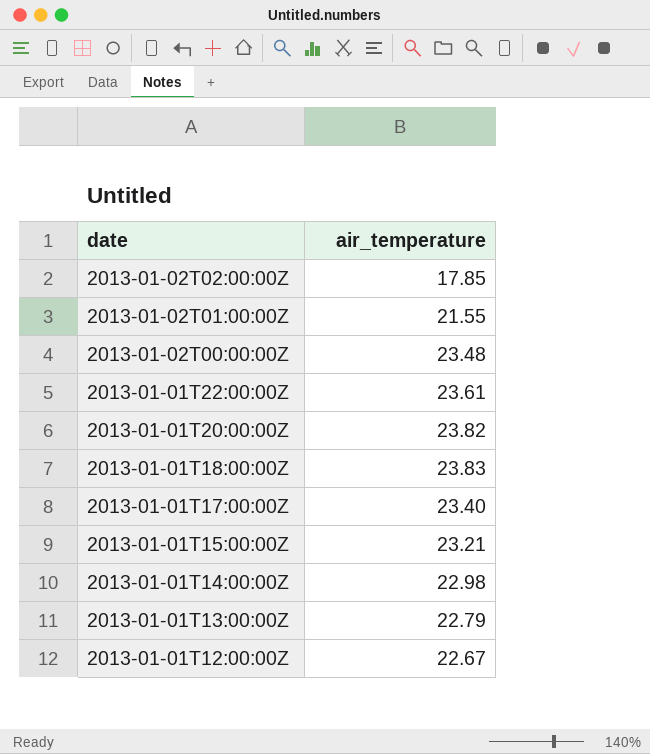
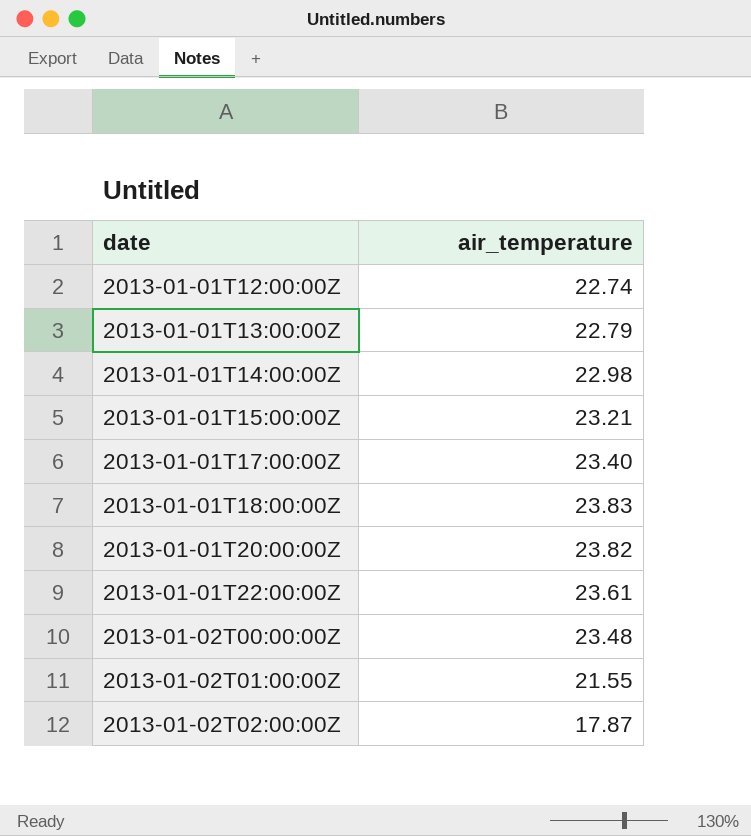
row order: date descending -> date ascending
2013-01-01T12:00:00Z | air_temperature: 22.67 -> 22.74
2013-01-02T02:00:00Z | air_temperature: 17.85 -> 17.87

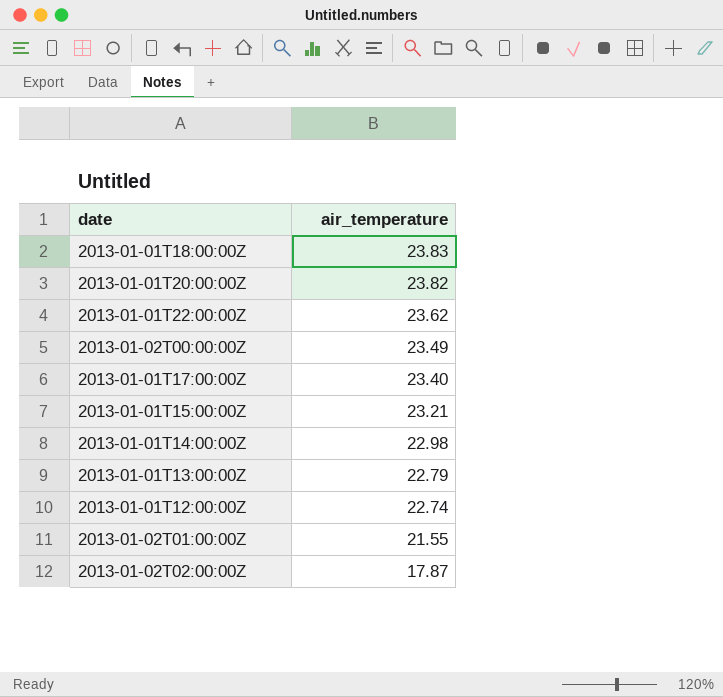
row order: date ascending -> air_temperature descending
2013-01-01T22:00:00Z | air_temperature: 23.61 -> 23.62
2013-01-02T00:00:00Z | air_temperature: 23.48 -> 23.49

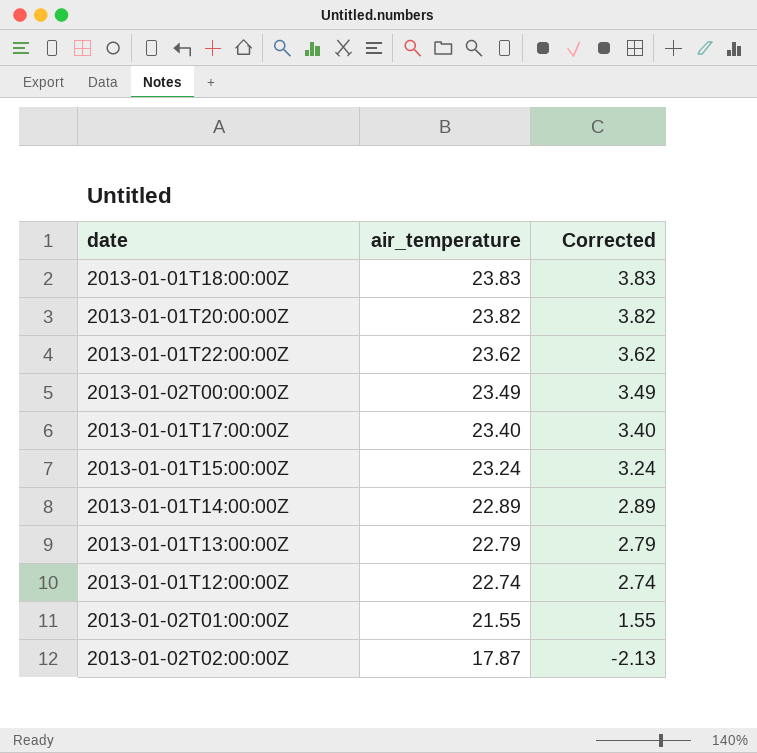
column Corrected | formula: none -> [air_temperature] - 20
2013-01-01T15:00:00Z | air_temperature: 23.21 -> 23.24
2013-01-01T14:00:00Z | air_temperature: 22.98 -> 22.89

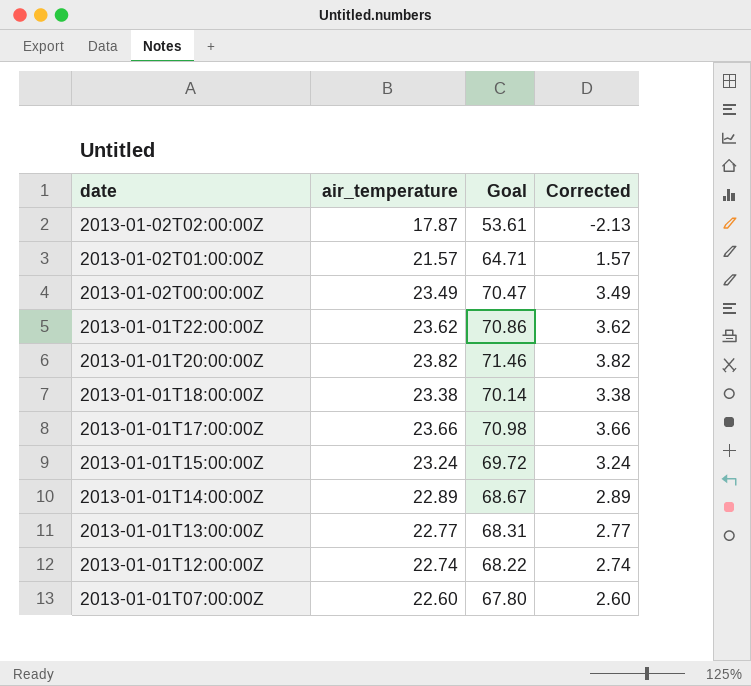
row order: air_temperature descending -> date descending
column Goal | formula: none -> [air_temperature] * 3
2013-01-02T01:00:00Z | air_temperature: 21.55 -> 21.57
2013-01-02T01:00:00Z | Corrected: 1.55 -> 1.57
2013-01-01T18:00:00Z | air_temperature: 23.83 -> 23.38
2013-01-01T18:00:00Z | Corrected: 3.83 -> 3.38
2013-01-01T17:00:00Z | air_temperature: 23.40 -> 23.66
2013-01-01T17:00:00Z | Corrected: 3.40 -> 3.66
2013-01-01T13:00:00Z | air_temperature: 22.79 -> 22.77
2013-01-01T13:00:00Z | Corrected: 2.79 -> 2.77
row 2013-01-01T07:00:00Z: none -> 22.60 | 67.80 | 2.60

